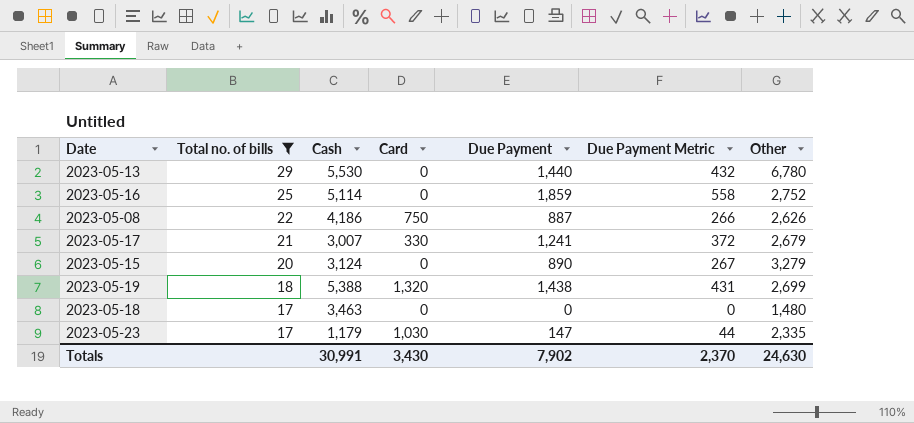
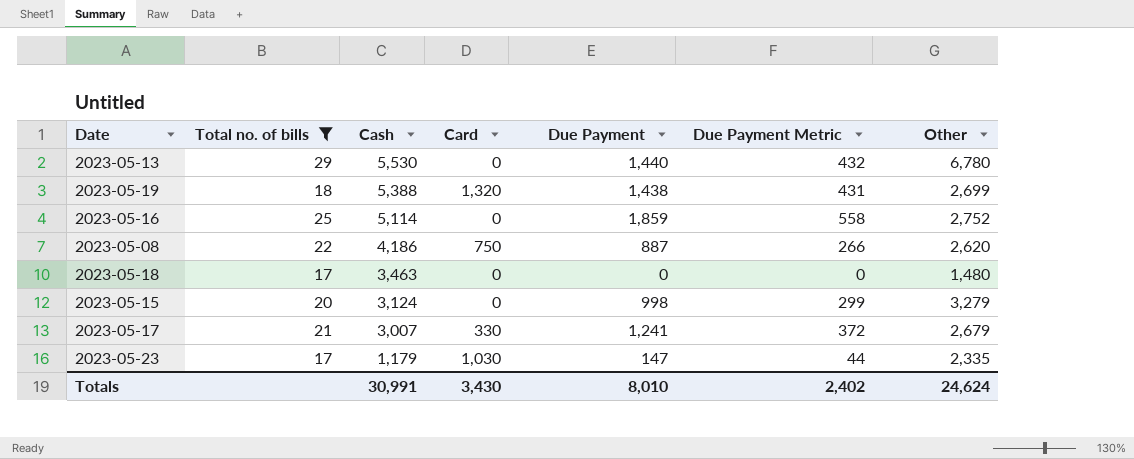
row order: Total no. of bills descending -> Cash descending
2023-05-08 | Other: 2,626 -> 2,620
2023-05-15 | Due Payment: 890 -> 998
2023-05-15 | Due Payment Metric: 267 -> 299
Totals | Due Payment: 7,902 -> 8,010
Totals | Due Payment Metric: 2,370 -> 2,402
Totals | Other: 24,630 -> 24,624

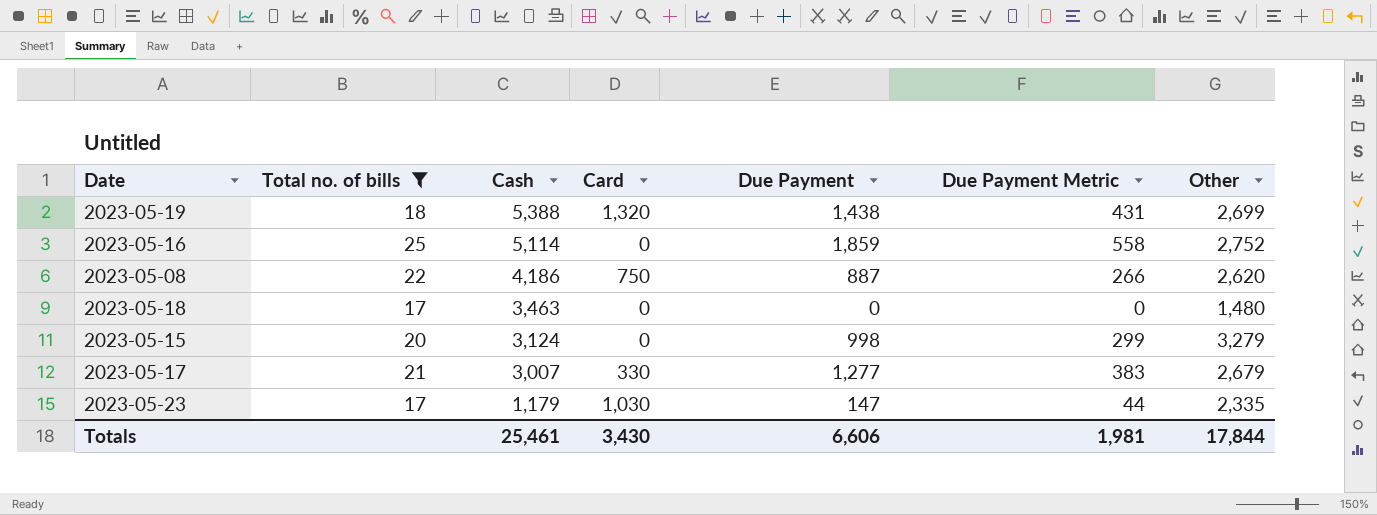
row 2023-05-13: 29 | 5,530 | 0 | 1,440 | 432 | 6,780 -> none
2023-05-17 | Due Payment: 1,241 -> 1,277
2023-05-17 | Due Payment Metric: 372 -> 383
Totals | Cash: 30,991 -> 25,461
Totals | Due Payment: 8,010 -> 6,606
Totals | Due Payment Metric: 2,402 -> 1,981
Totals | Other: 24,624 -> 17,844

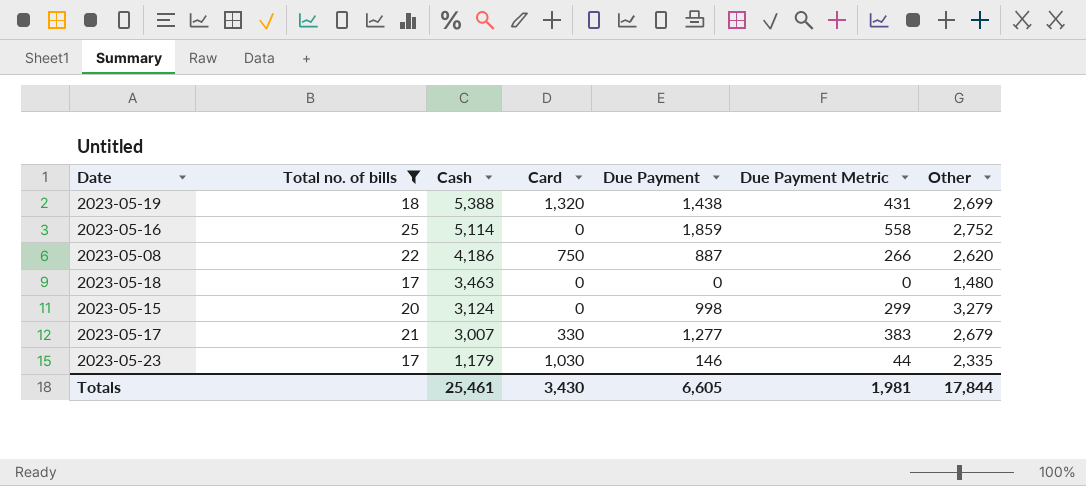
2023-05-23 | Due Payment: 147 -> 146
Totals | Due Payment: 6,606 -> 6,605

